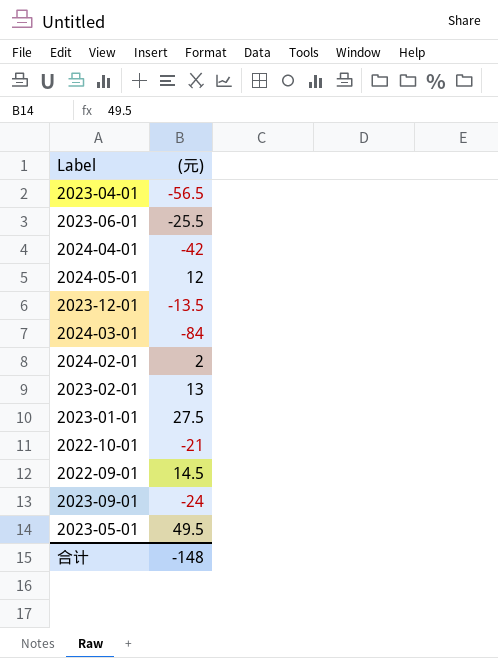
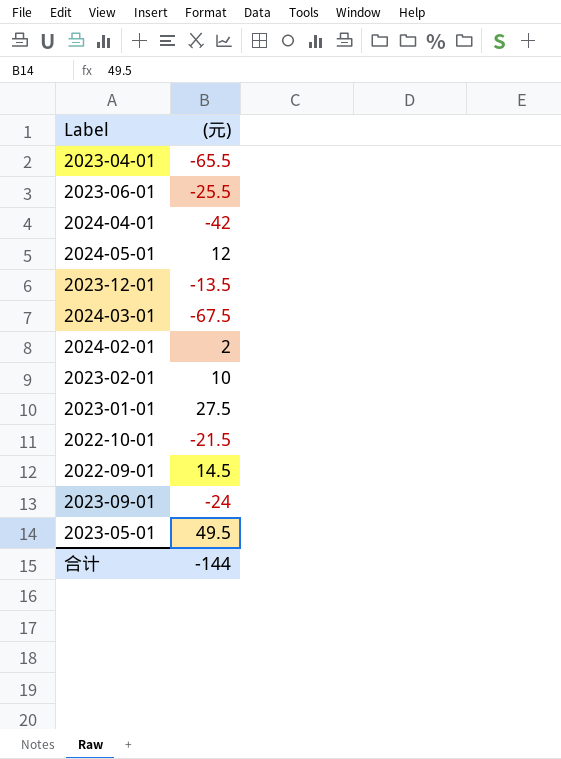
2023-04-01 | (元): -56.5 -> -65.5
2024-03-01 | (元): -84 -> -67.5
2023-02-01 | (元): 13 -> 10
2022-10-01 | (元): -21 -> -21.5
合计 | (元): -148 -> -144

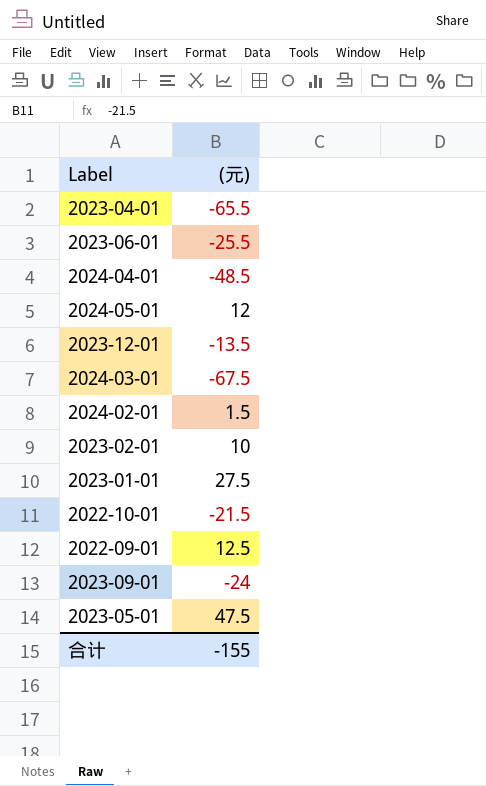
2024-04-01 | (元): -42 -> -48.5
2024-02-01 | (元): 2 -> 1.5
2022-09-01 | (元): 14.5 -> 12.5
2023-05-01 | (元): 49.5 -> 47.5
合计 | (元): -144 -> -155

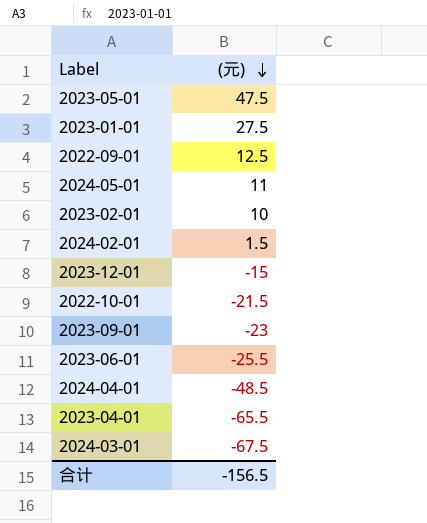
row order: none -> (元) descending
2024-05-01 | (元): 12 -> 11
2023-12-01 | (元): -13.5 -> -15
2023-09-01 | (元): -24 -> -23
合计 | (元): -155 -> -156.5

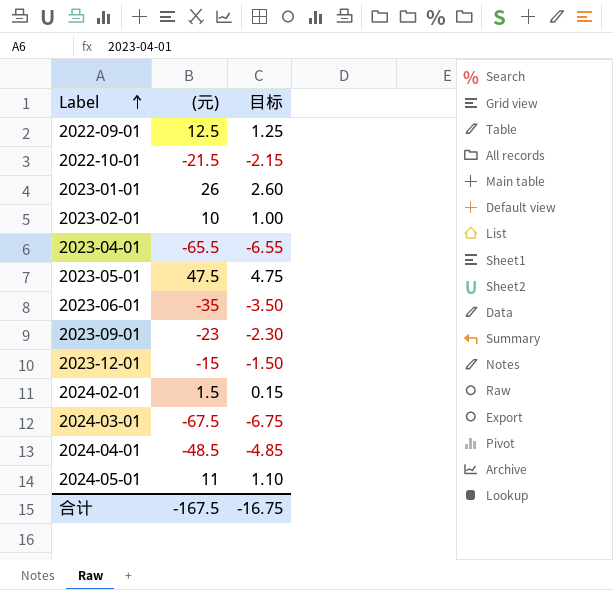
row order: (元) descending -> Label ascending
column 目标 | formula: none -> [(元)] * 0.1
2023-01-01 | (元): 27.5 -> 26
2023-06-01 | (元): -25.5 -> -35
合计 | (元): -156.5 -> -167.5

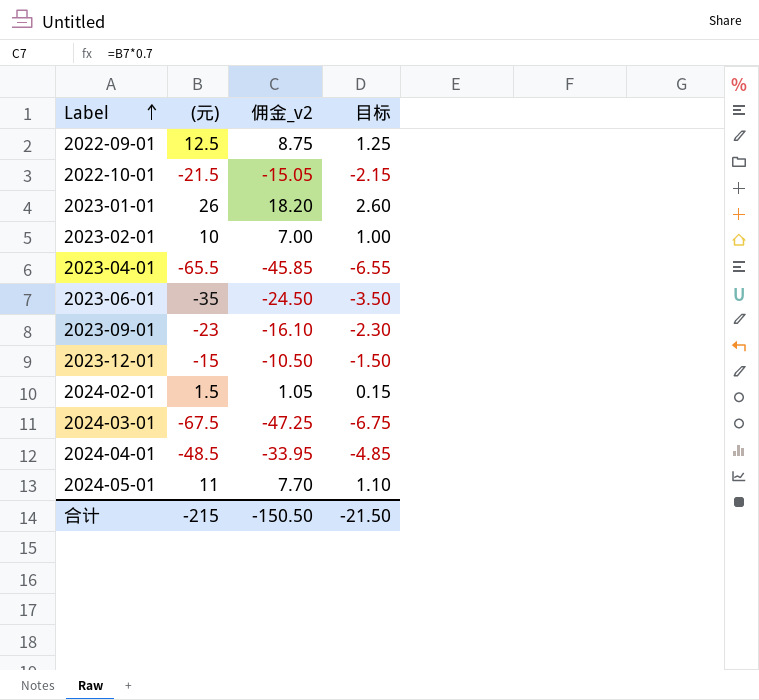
column 佣金_v2 | formula: none -> [(元)] * 0.7
row 2023-05-01: 47.5 | 4.75 -> none
合计 | (元): -167.5 -> -215
合计 | 目标: -16.75 -> -21.50

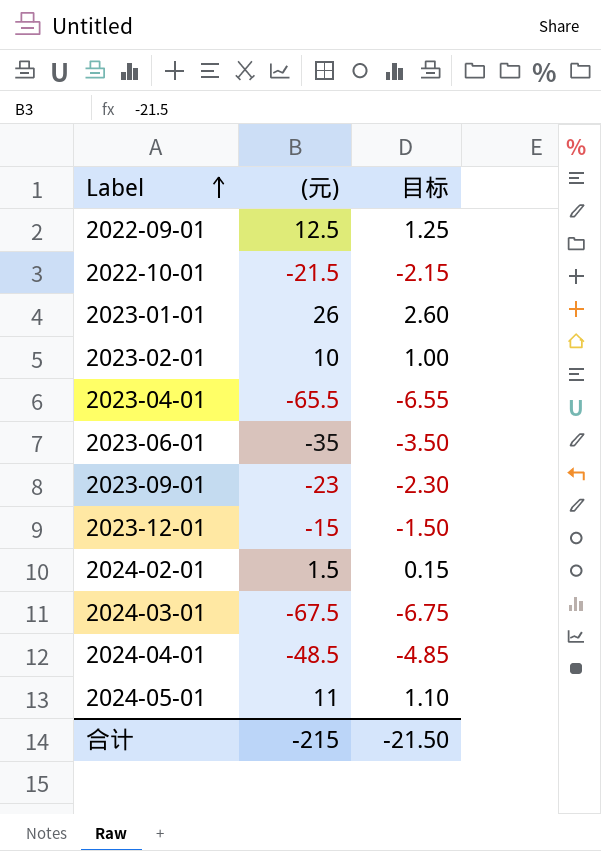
column 佣金_v2 | formula: [(元)] * 0.7 -> none

